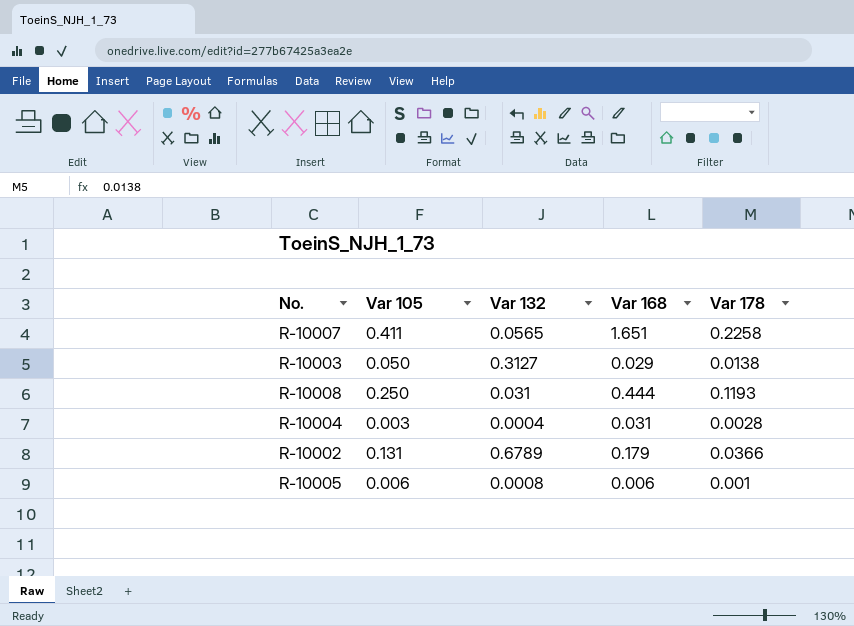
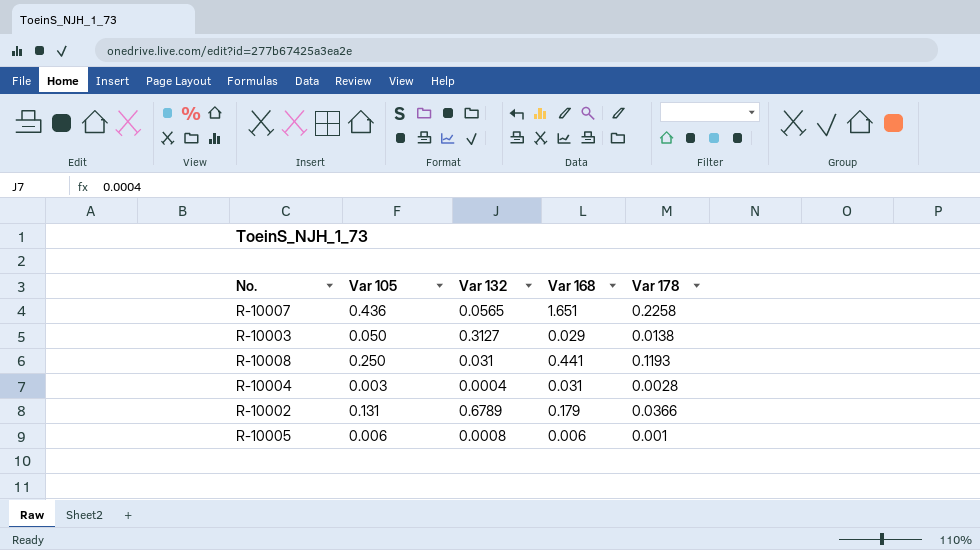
R-10007 | Var 105: 0.411 -> 0.436
R-10008 | Var 168: 0.444 -> 0.441

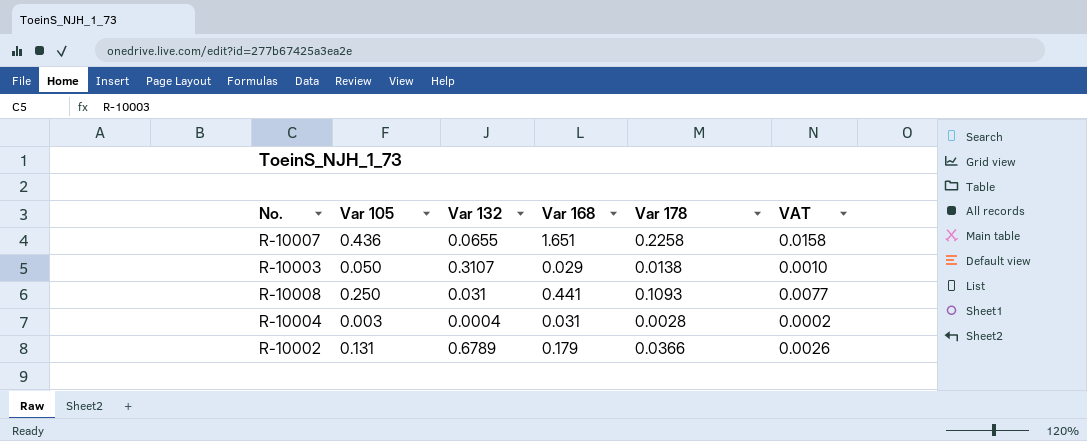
column VAT | formula: none -> [Var 178] * 0.07
row R-10005: 0.006 | 0.0008 | 0.006 | 0.001 -> none
R-10007 | Var 132: 0.0565 -> 0.0655
R-10003 | Var 132: 0.3127 -> 0.3107
R-10008 | Var 178: 0.1193 -> 0.1093

